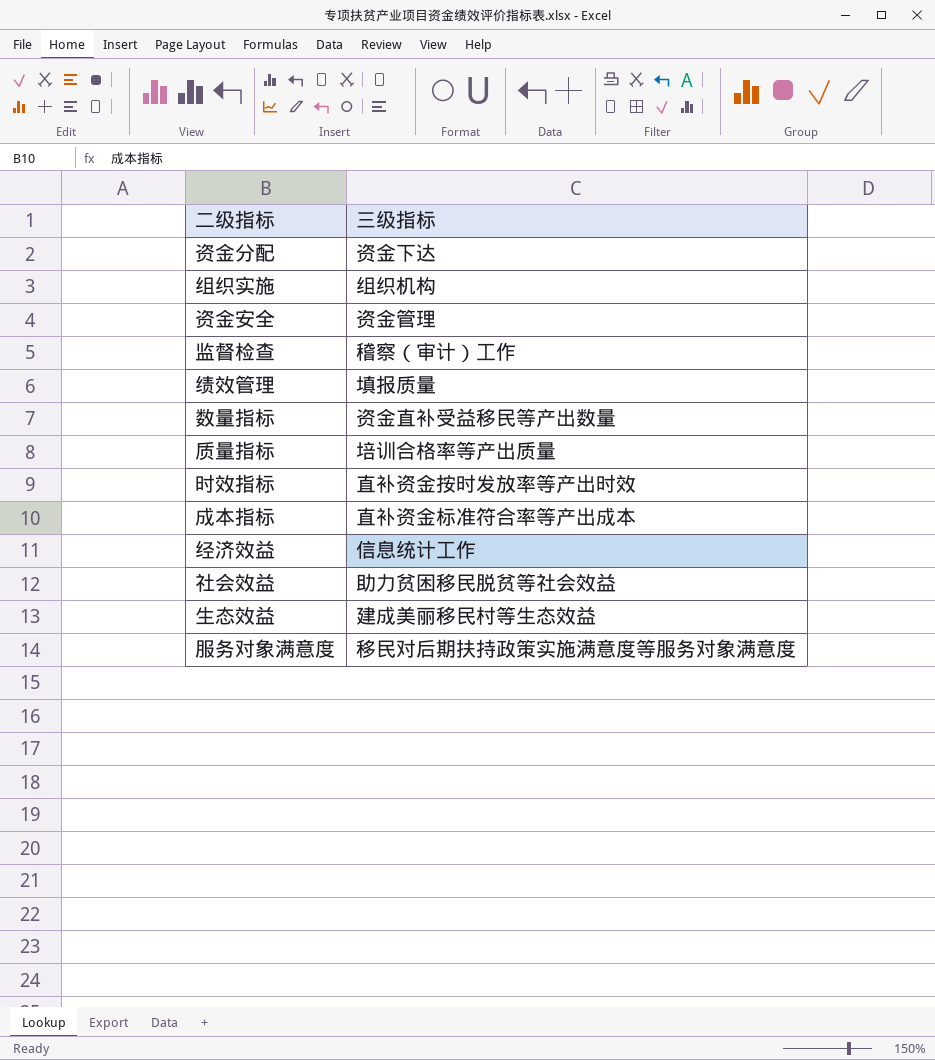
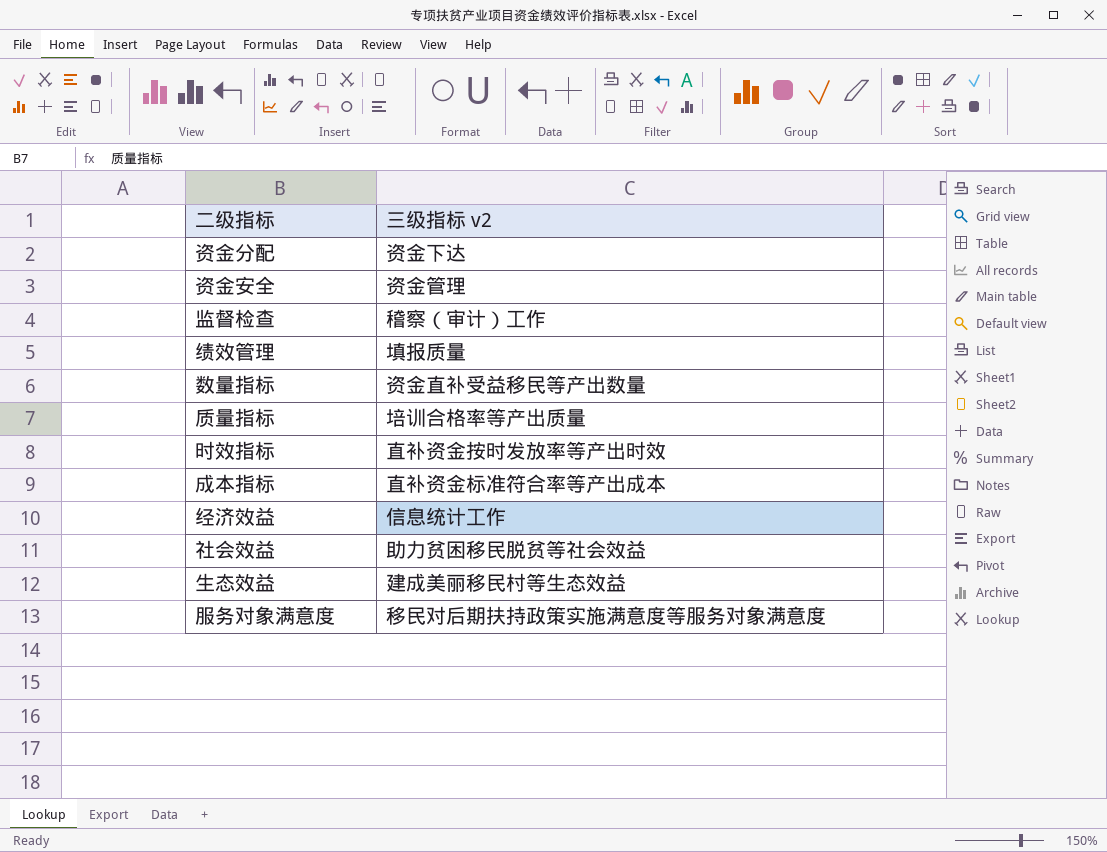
column name: 三级指标 -> 三级指标 v2
row 组织实施: 组织机构 -> none

